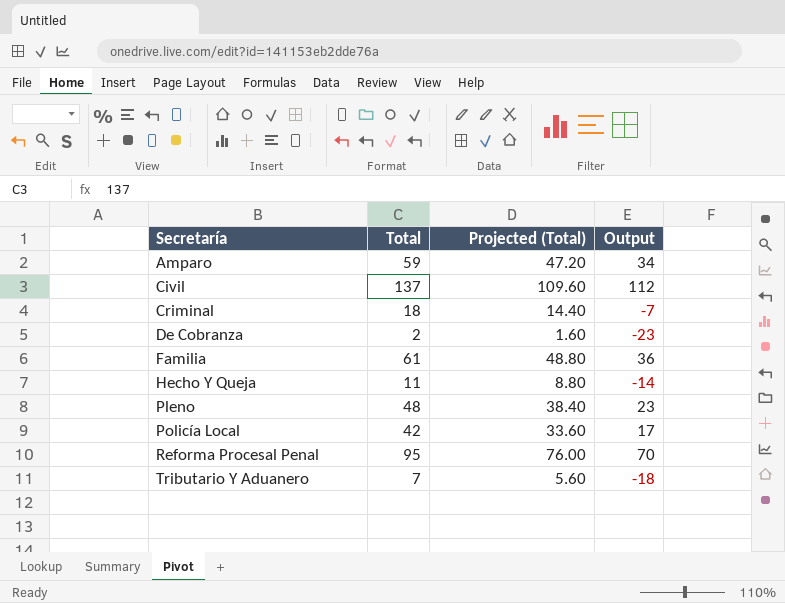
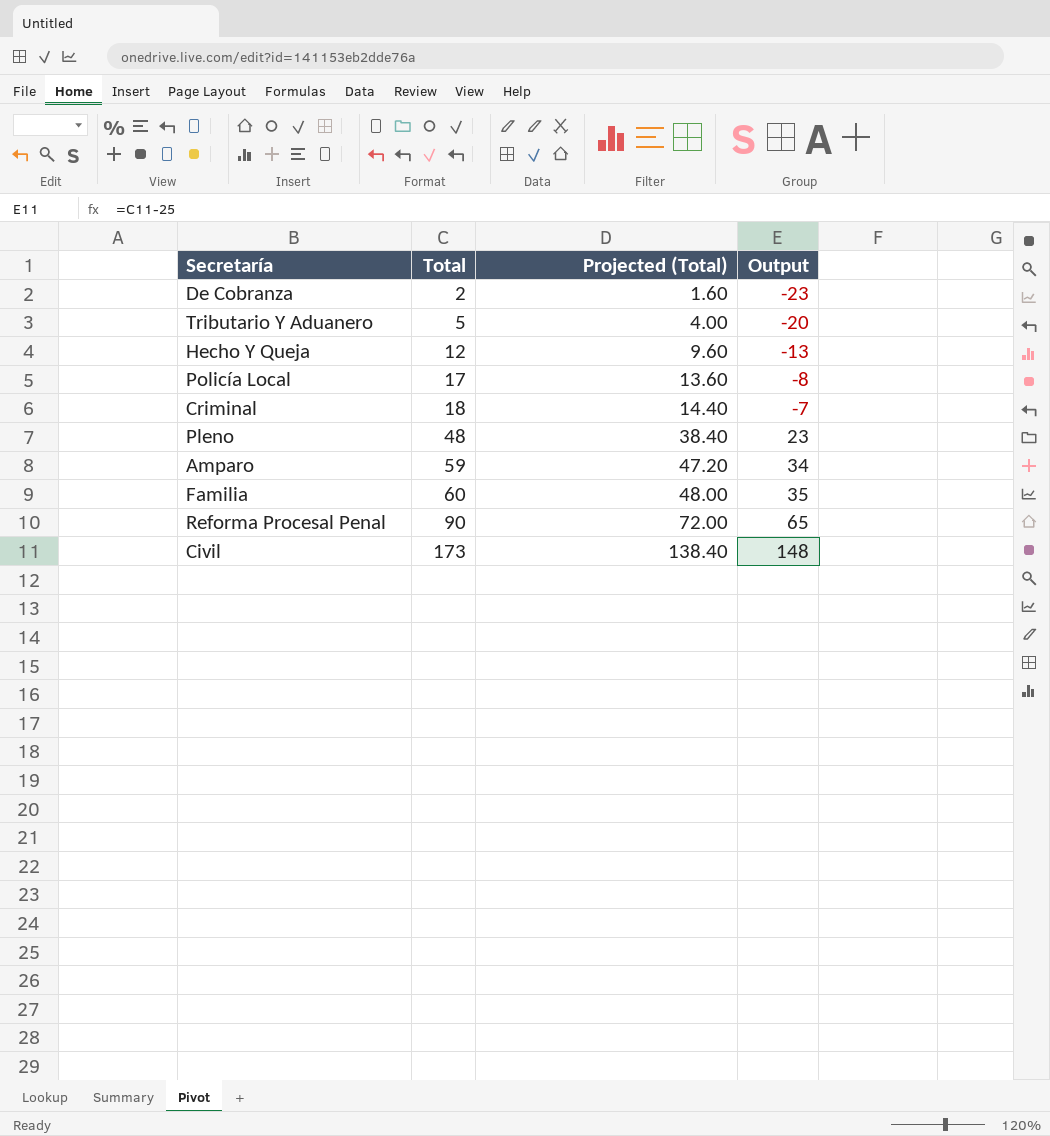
row order: Secretaría ascending -> Total ascending
Tributario Y Aduanero | Total: 7 -> 5
Tributario Y Aduanero | Projected (Total): 5.60 -> 4.00
Tributario Y Aduanero | Output: -18 -> -20
Hecho Y Queja | Total: 11 -> 12
Hecho Y Queja | Projected (Total): 8.80 -> 9.60
Hecho Y Queja | Output: -14 -> -13
Policía Local | Total: 42 -> 17
Policía Local | Projected (Total): 33.60 -> 13.60
Policía Local | Output: 17 -> -8
Familia | Total: 61 -> 60
Familia | Projected (Total): 48.80 -> 48.00
Familia | Output: 36 -> 35
Reforma Procesal Penal | Total: 95 -> 90
Reforma Procesal Penal | Projected (Total): 76.00 -> 72.00
Reforma Procesal Penal | Output: 70 -> 65
Civil | Total: 137 -> 173
Civil | Projected (Total): 109.60 -> 138.40
Civil | Output: 112 -> 148

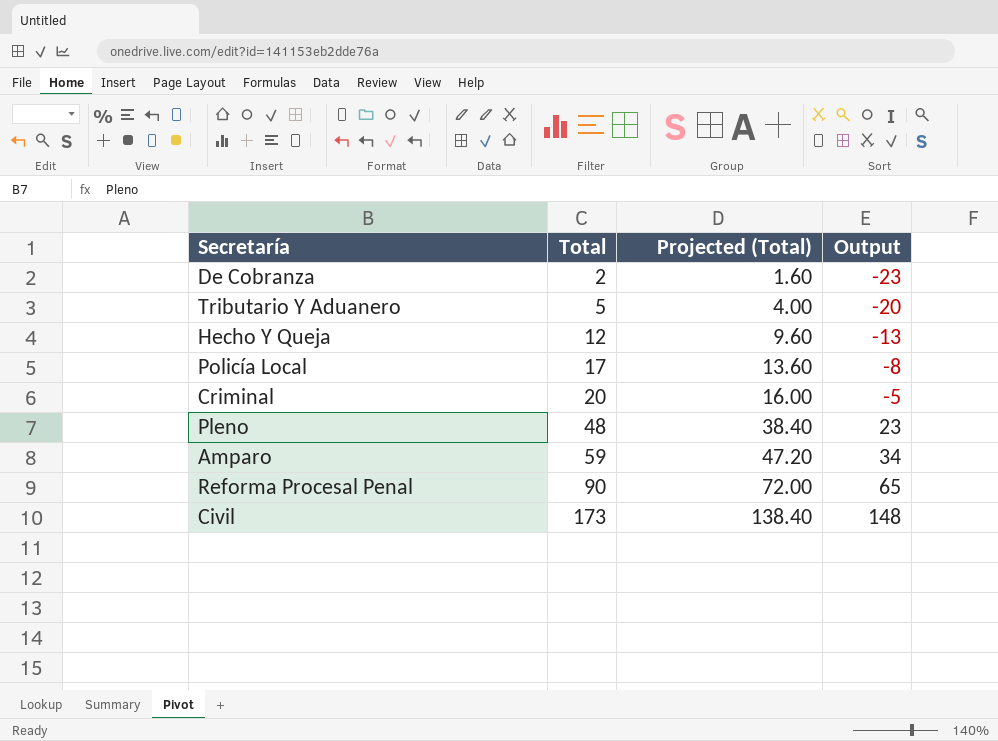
row Familia: 60 | 48.00 | 35 -> none
Criminal | Total: 18 -> 20
Criminal | Projected (Total): 14.40 -> 16.00
Criminal | Output: -7 -> -5

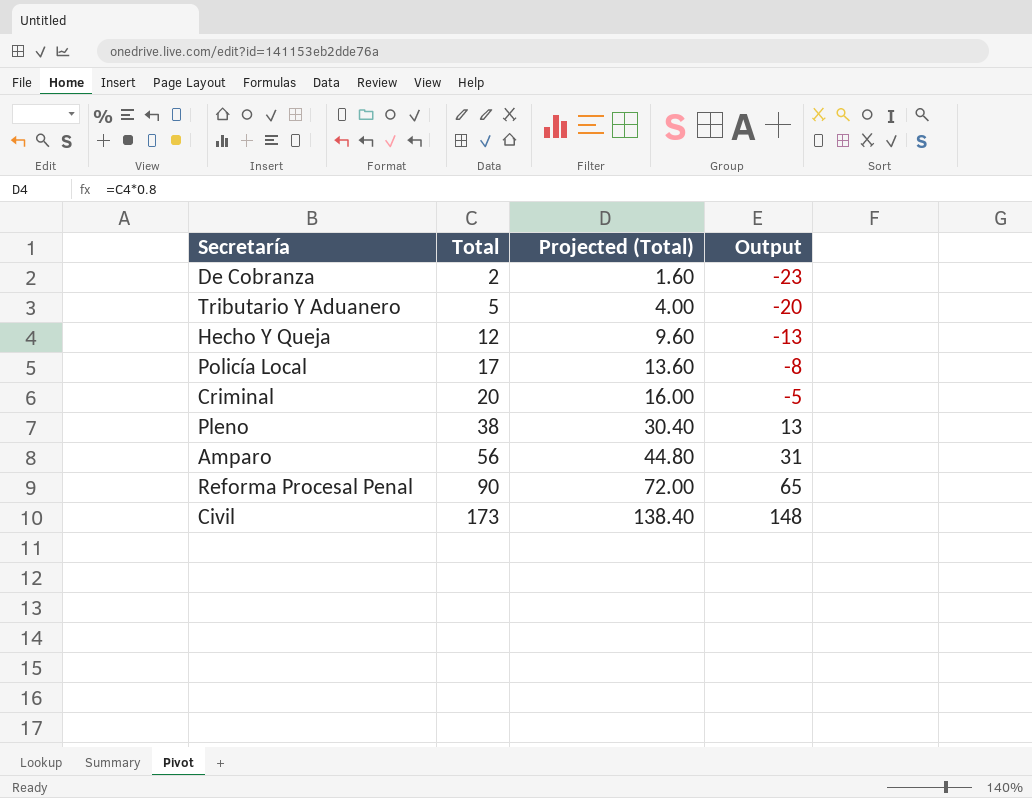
Pleno | Total: 48 -> 38
Pleno | Projected (Total): 38.40 -> 30.40
Pleno | Output: 23 -> 13
Amparo | Total: 59 -> 56
Amparo | Projected (Total): 47.20 -> 44.80
Amparo | Output: 34 -> 31

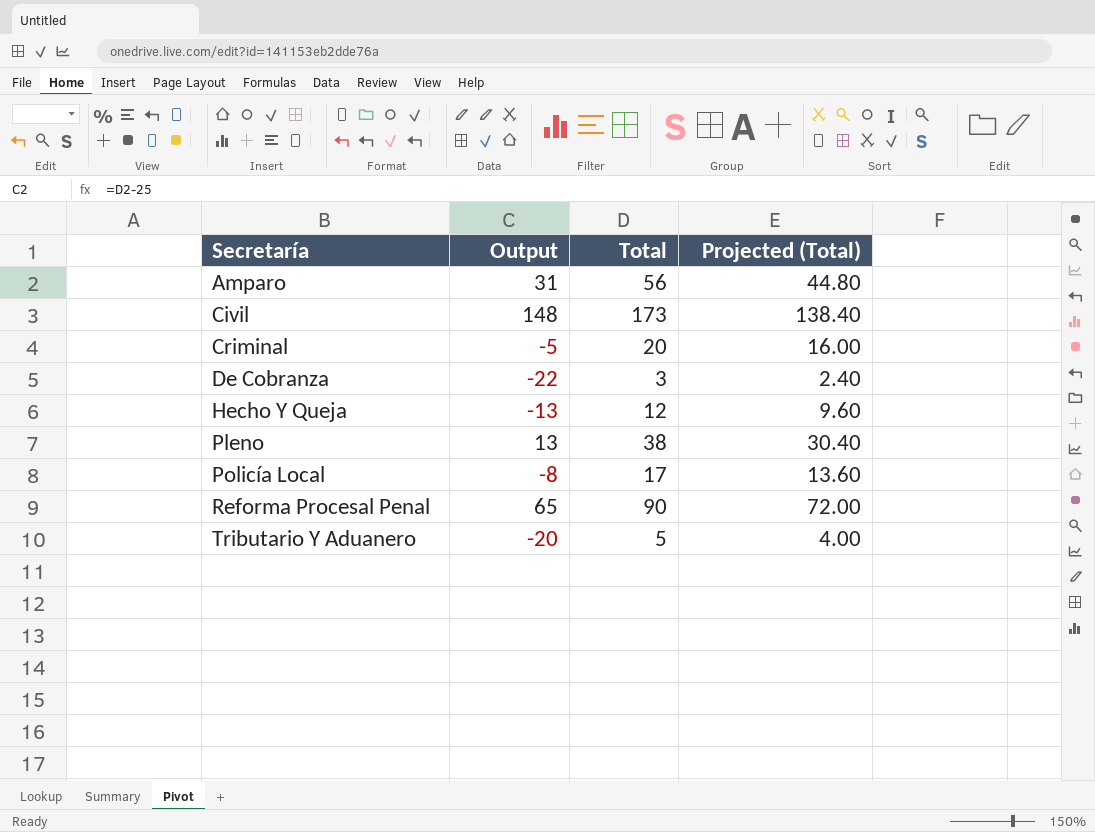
row order: Total ascending -> Secretaría ascending
column Output | position: 4 -> 2
De Cobranza | Output: -23 -> -22
De Cobranza | Total: 2 -> 3
De Cobranza | Projected (Total): 1.60 -> 2.40

